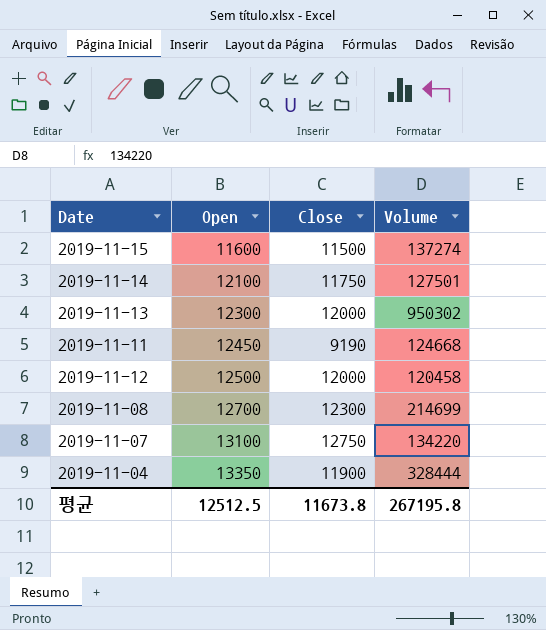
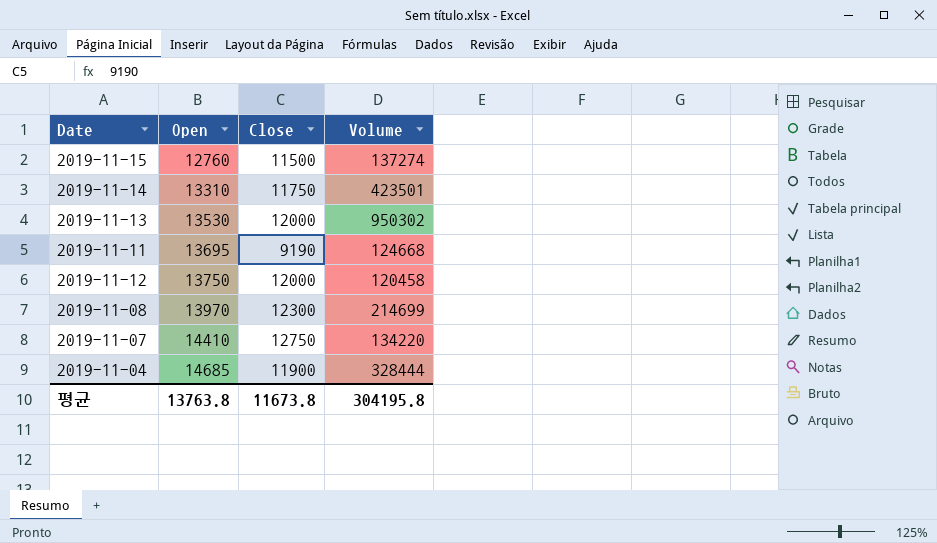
2019-11-15 | Open: 11600 -> 12760
2019-11-14 | Open: 12100 -> 13310
2019-11-14 | Volume: 127501 -> 423501
2019-11-13 | Open: 12300 -> 13530
2019-11-11 | Open: 12450 -> 13695
2019-11-12 | Open: 12500 -> 13750
2019-11-08 | Open: 12700 -> 13970
2019-11-07 | Open: 13100 -> 14410
2019-11-04 | Open: 13350 -> 14685
평균 | Open: 12512.5 -> 13763.8
평균 | Volume: 267195.8 -> 304195.8

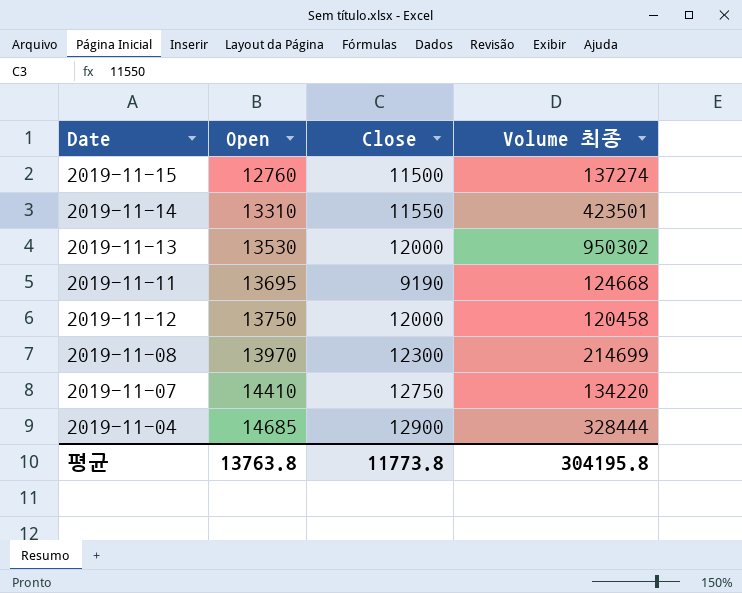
column name: Volume -> Volume 최종
2019-11-14 | Close: 11750 -> 11550
2019-11-04 | Close: 11900 -> 12900
평균 | Close: 11673.8 -> 11773.8

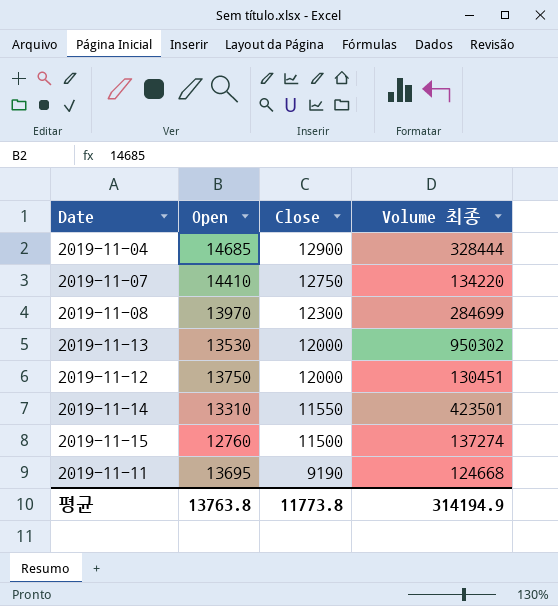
row order: Open ascending -> Close descending
2019-11-08 | Volume 최종: 214699 -> 284699
2019-11-12 | Volume 최종: 120458 -> 130451
평균 | Volume 최종: 304195.8 -> 314194.9

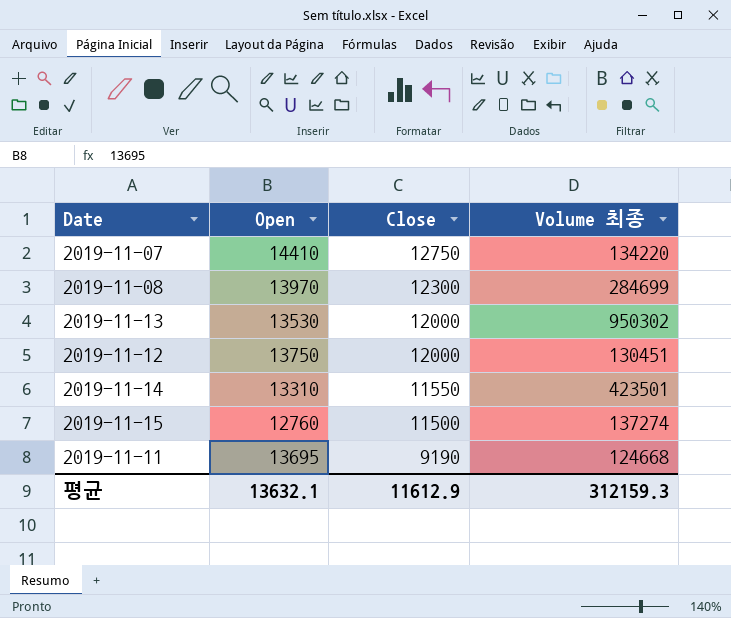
row 2019-11-04: 14685 | 12900 | 328444 -> none
평균 | Open: 13763.8 -> 13632.1
평균 | Close: 11773.8 -> 11612.9
평균 | Volume 최종: 314194.9 -> 312159.3

